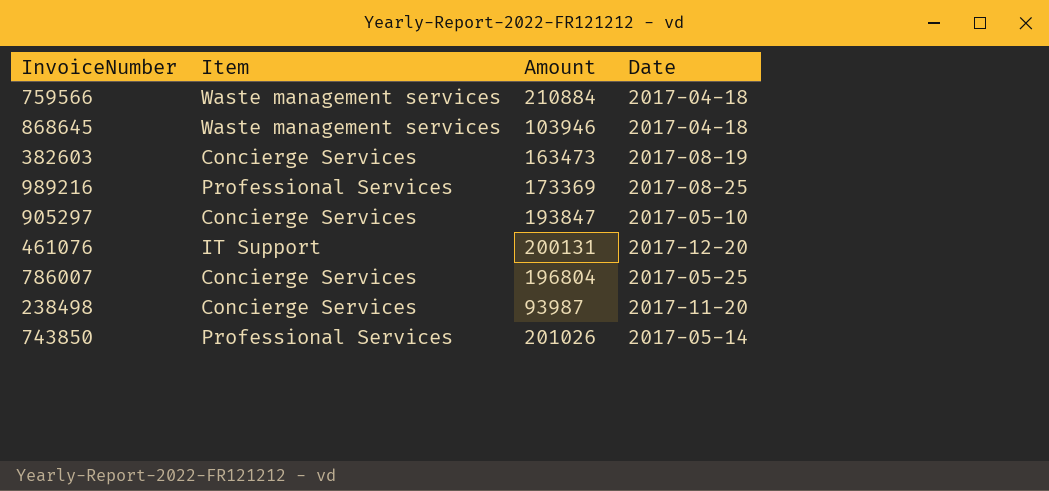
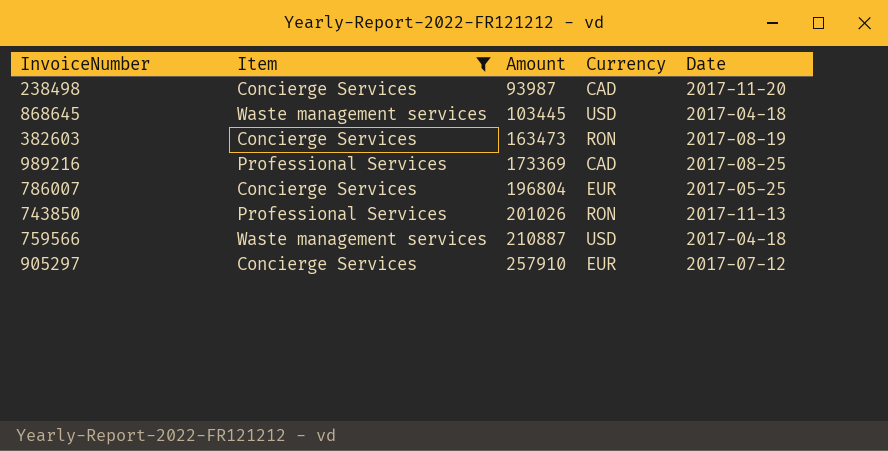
filter: none -> Item != IT Support
row order: none -> Amount ascending
column Currency | position: none -> 4
868645 | Amount: 103946 -> 103445
743850 | Date: 2017-05-14 -> 2017-11-13
759566 | Amount: 210884 -> 210887
905297 | Amount: 193847 -> 257910
905297 | Date: 2017-05-10 -> 2017-07-12

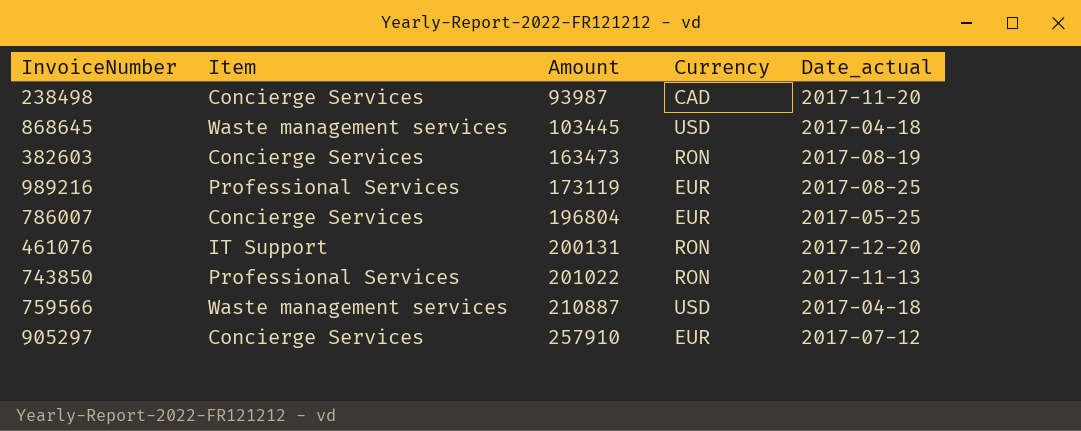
filter: Item != IT Support -> none
column name: Date -> Date_actual
989216 | Amount: 173369 -> 173119
989216 | Currency: CAD -> EUR
743850 | Amount: 201026 -> 201022

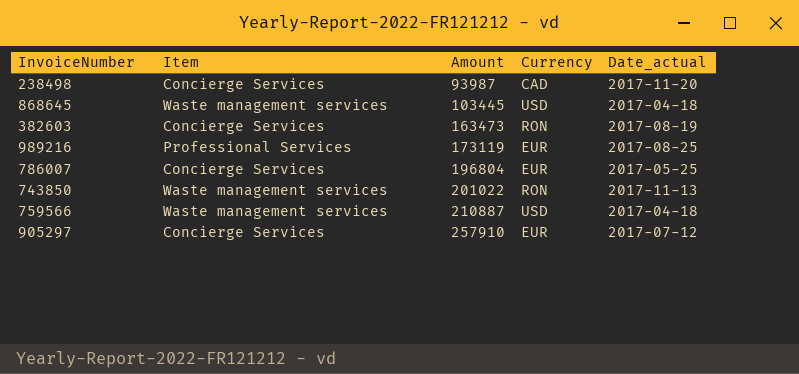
row 461076: IT Support | 200131 | RON | 2017-12-20 -> none
743850 | Item: Professional Services -> Waste management services

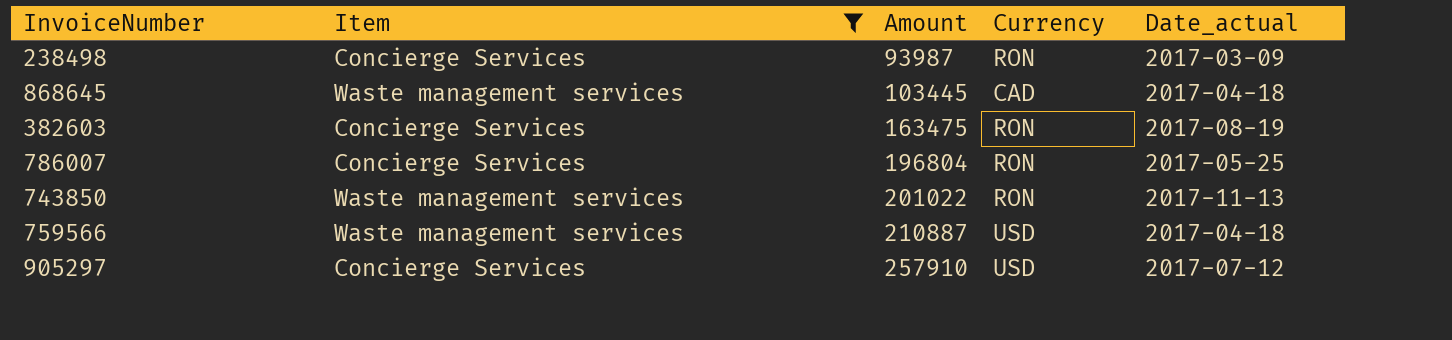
filter: none -> Item != Professional Services
238498 | Currency: CAD -> RON
238498 | Date_actual: 2017-11-20 -> 2017-03-09
868645 | Currency: USD -> CAD
382603 | Amount: 163473 -> 163475
786007 | Currency: EUR -> RON
905297 | Currency: EUR -> USD

